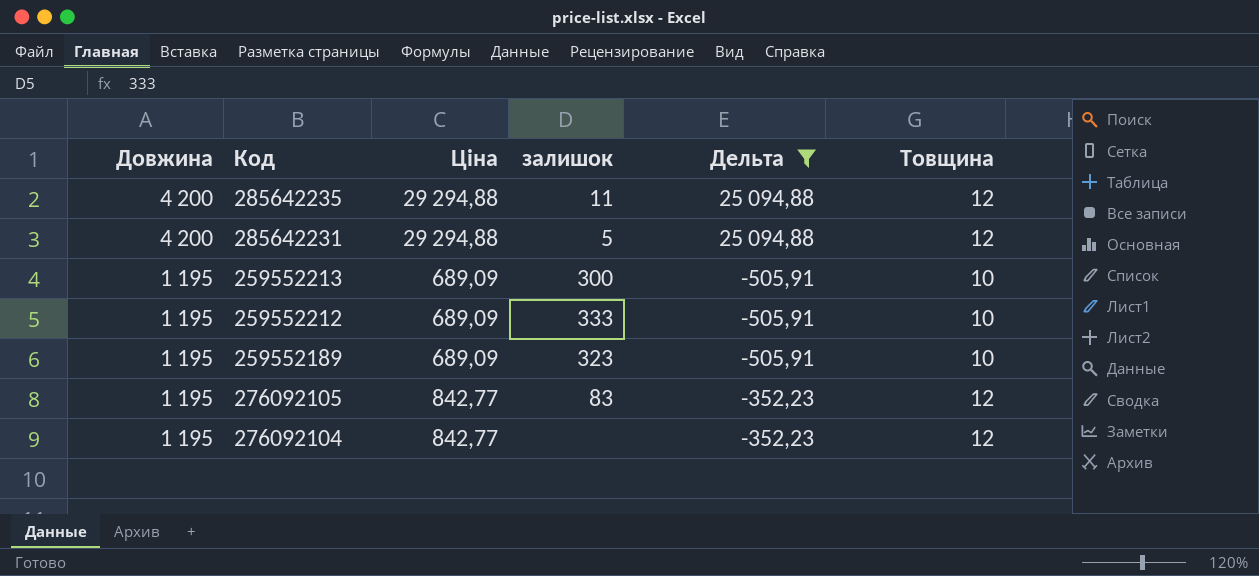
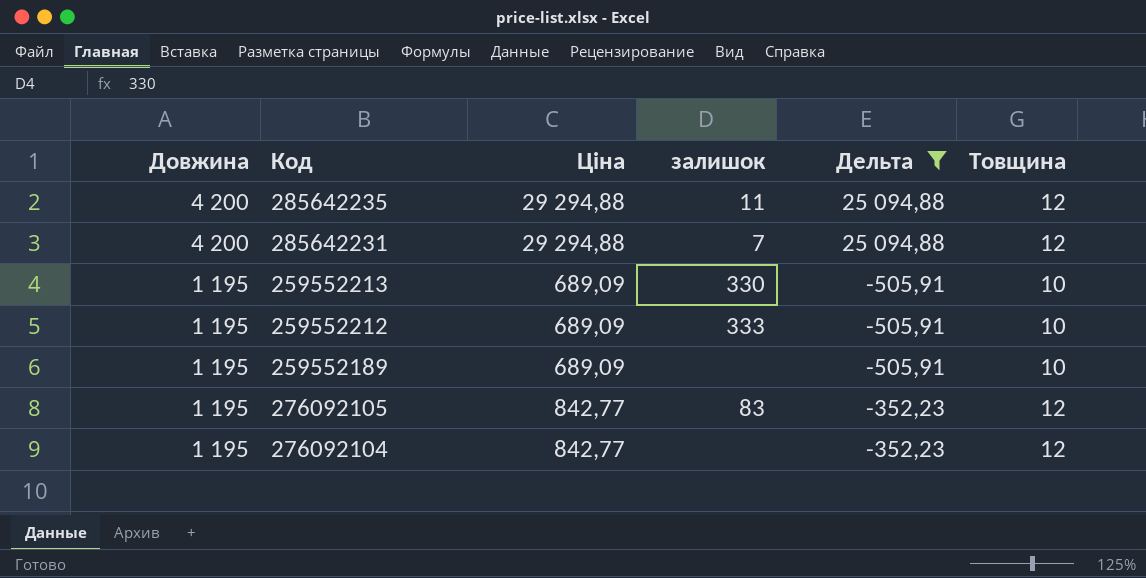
285642231 | залишок: 5 -> 7
259552213 | залишок: 300 -> 330
259552189 | залишок: 323 -> none

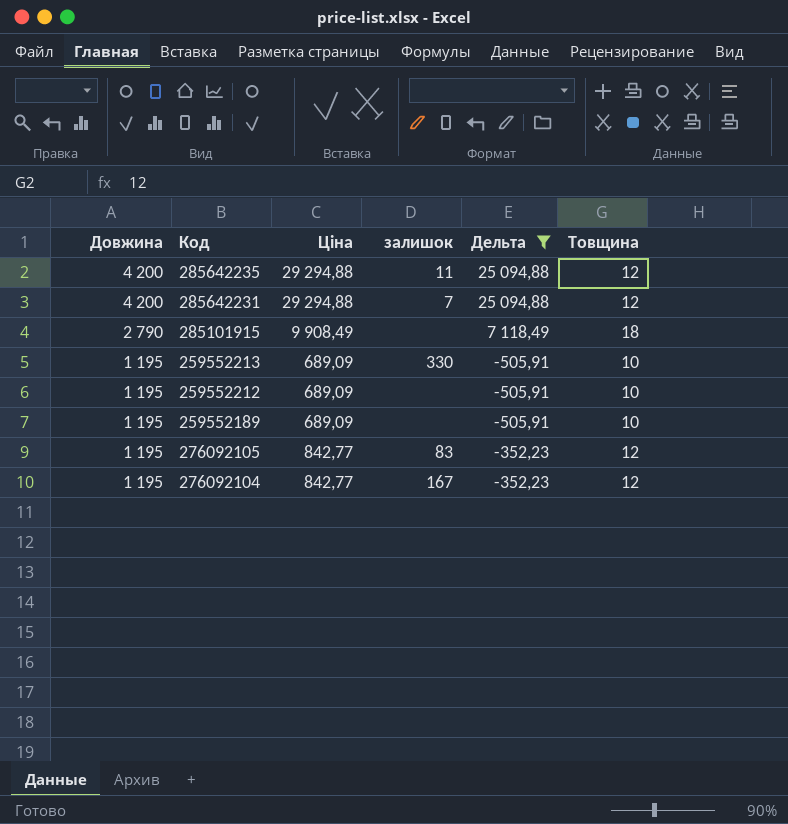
row 285101915: none -> 2 790 | 9 908,49 | none | 7 118,49 | 18
259552212 | залишок: 333 -> none
276092104 | залишок: none -> 167

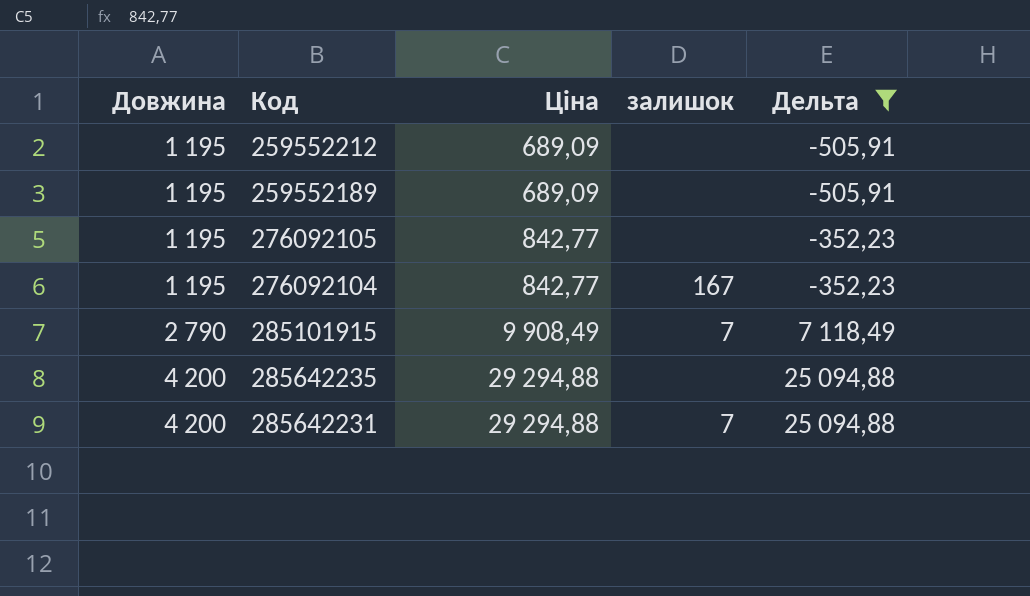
row order: Довжина descending -> Довжина ascending
column Товщина | position: 6 -> none
row 259552213: 1 195 | 689,09 | 330 | -505,91 | 10 -> none
276092105 | залишок: 83 -> none
285101915 | залишок: none -> 7
285642235 | залишок: 11 -> none

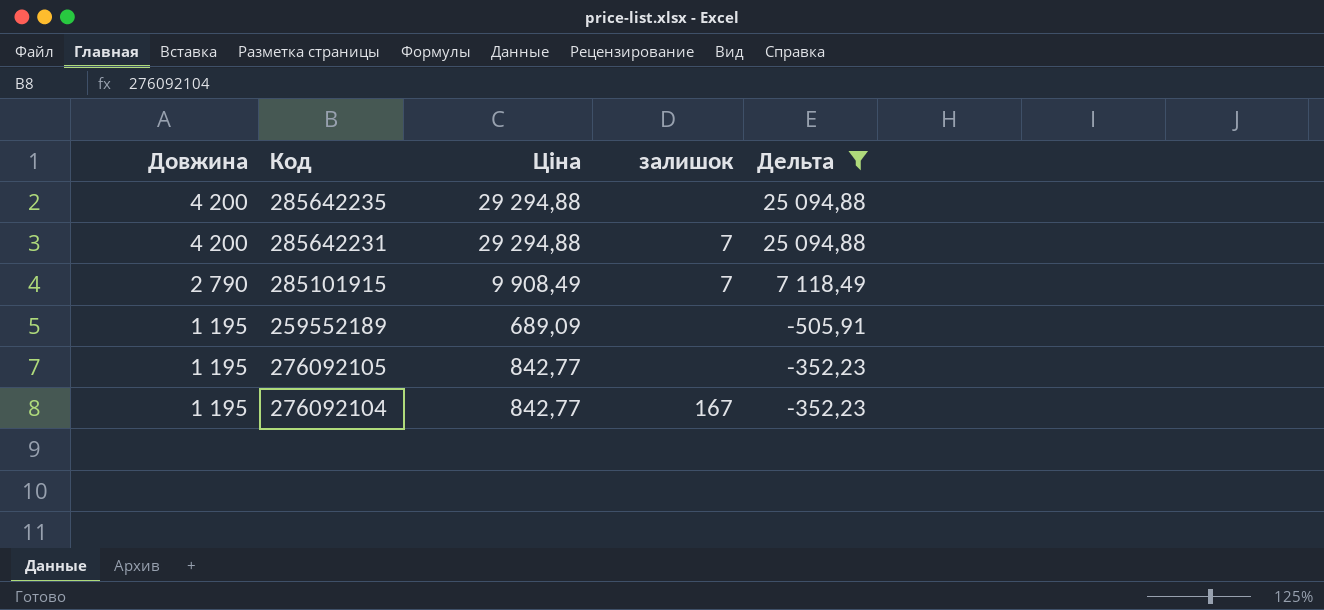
row order: Довжина ascending -> Довжина descending
row 259552212: 1 195 | 689,09 | none | -505,91 -> none

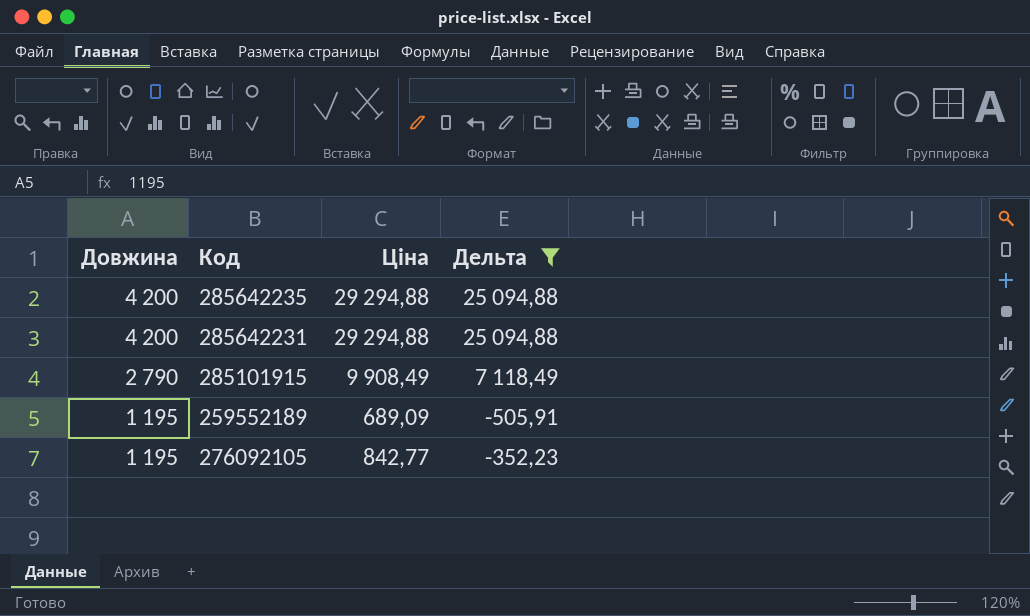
column залишок | position: 4 -> none
row 276092104: 1 195 | 842,77 | 167 | -352,23 -> none

